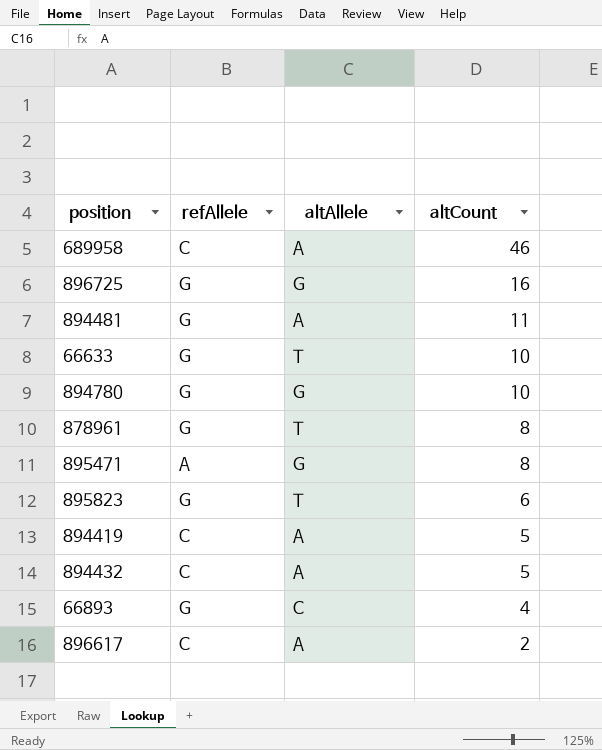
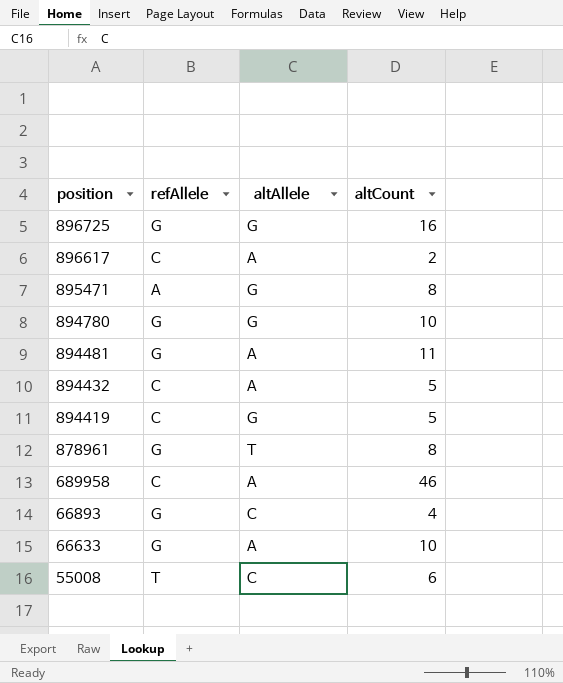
row order: altCount descending -> position descending
row 895823: G | T | 6 -> none
894419 | altAllele: A -> G
66633 | altAllele: T -> A
row 55008: none -> T | C | 6

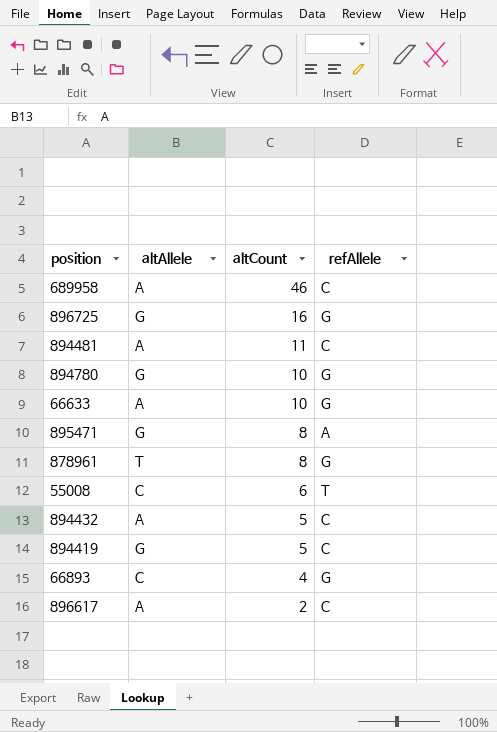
row order: position descending -> altCount descending
column refAllele | position: 2 -> 4
894481 | refAllele: G -> C

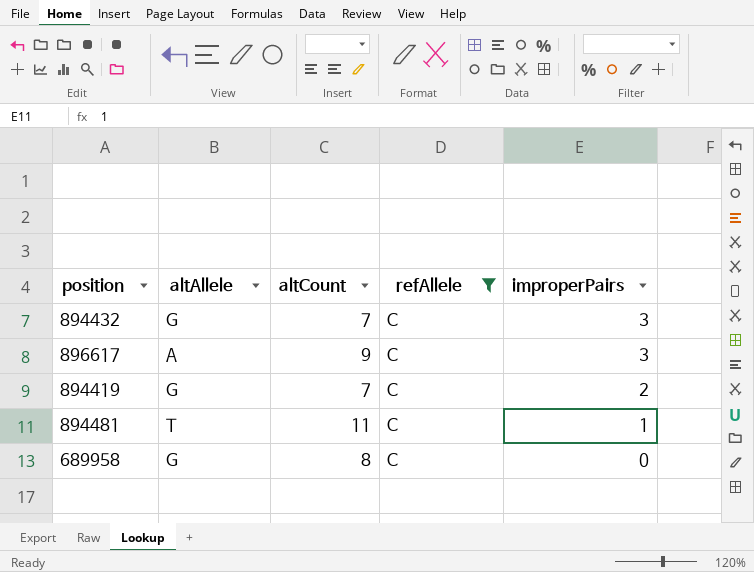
filter: none -> refAllele = C
row order: altCount descending -> improperPairs descending
column improperPairs | position: none -> 5
894432 | altAllele: A -> G
894432 | altCount: 5 -> 7
896617 | altCount: 2 -> 9
894419 | altCount: 5 -> 7
894481 | altAllele: A -> T
689958 | altAllele: A -> G
689958 | altCount: 46 -> 8

